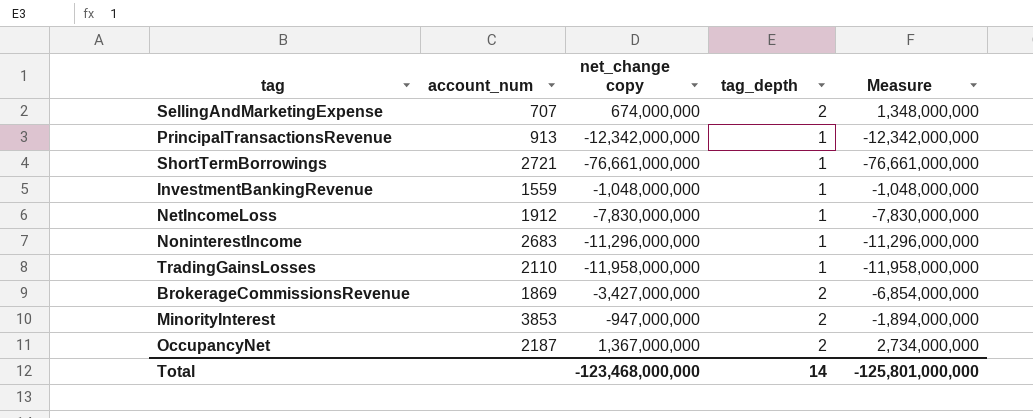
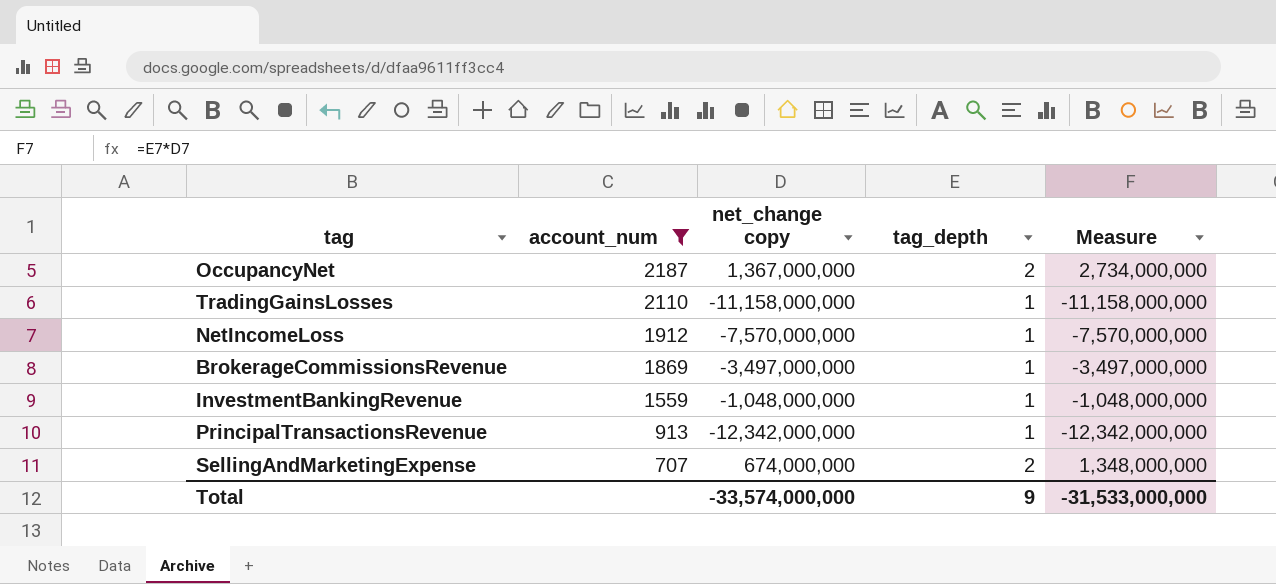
filter: none -> account_num <= 2187
row order: none -> account_num descending
TradingGainsLosses | net_change copy: -11,958,000,000 -> -11,158,000,000
TradingGainsLosses | Measure: -11,958,000,000 -> -11,158,000,000
NetIncomeLoss | net_change copy: -7,830,000,000 -> -7,570,000,000
NetIncomeLoss | Measure: -7,830,000,000 -> -7,570,000,000
BrokerageCommissionsRevenue | net_change copy: -3,427,000,000 -> -3,497,000,000
BrokerageCommissionsRevenue | tag_depth: 2 -> 1
BrokerageCommissionsRevenue | Measure: -6,854,000,000 -> -3,497,000,000
Total | net_change copy: -123,468,000,000 -> -33,574,000,000
Total | tag_depth: 14 -> 9
Total | Measure: -125,801,000,000 -> -31,533,000,000

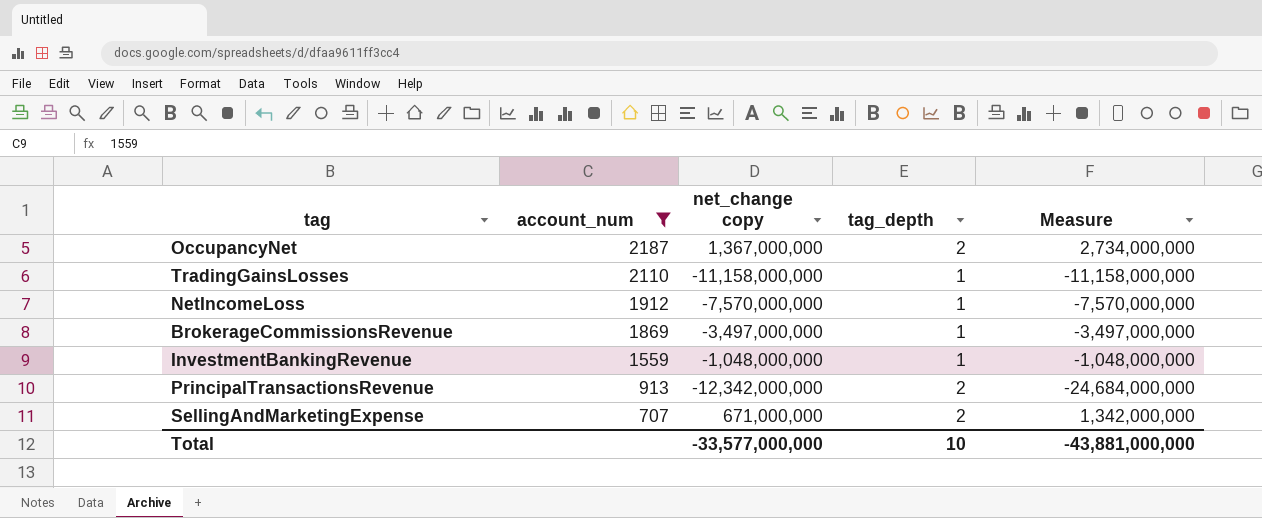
PrincipalTransactionsRevenue | tag_depth: 1 -> 2
PrincipalTransactionsRevenue | Measure: -12,342,000,000 -> -24,684,000,000
SellingAndMarketingExpense | net_change copy: 674,000,000 -> 671,000,000
SellingAndMarketingExpense | Measure: 1,348,000,000 -> 1,342,000,000
Total | net_change copy: -33,574,000,000 -> -33,577,000,000
Total | tag_depth: 9 -> 10
Total | Measure: -31,533,000,000 -> -43,881,000,000

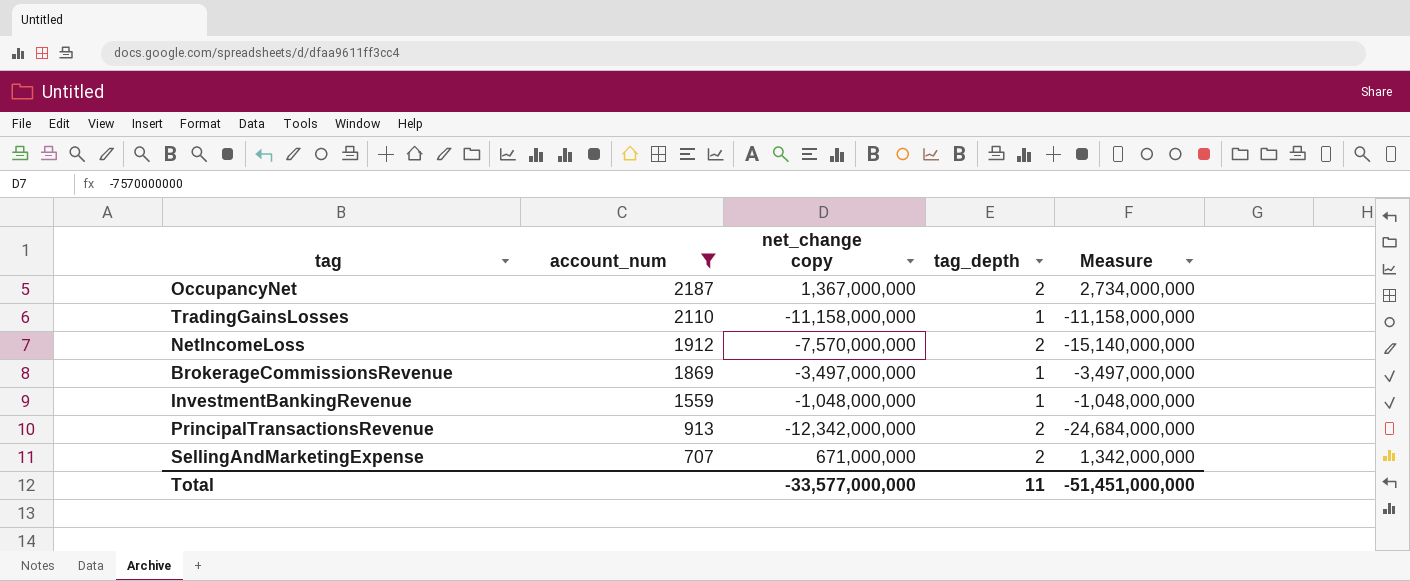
NetIncomeLoss | tag_depth: 1 -> 2
NetIncomeLoss | Measure: -7,570,000,000 -> -15,140,000,000
Total | tag_depth: 10 -> 11
Total | Measure: -43,881,000,000 -> -51,451,000,000

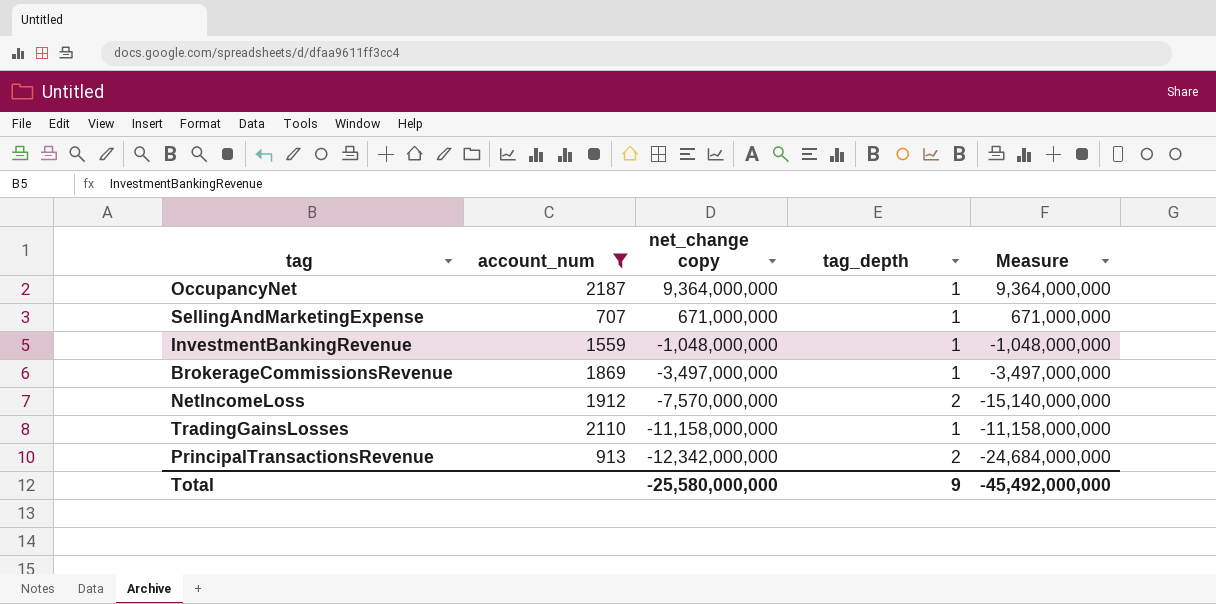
row order: account_num descending -> net_change copy descending
OccupancyNet | net_change copy: 1,367,000,000 -> 9,364,000,000
OccupancyNet | tag_depth: 2 -> 1
OccupancyNet | Measure: 2,734,000,000 -> 9,364,000,000
SellingAndMarketingExpense | tag_depth: 2 -> 1
SellingAndMarketingExpense | Measure: 1,342,000,000 -> 671,000,000
Total | net_change copy: -33,577,000,000 -> -25,580,000,000
Total | tag_depth: 11 -> 9
Total | Measure: -51,451,000,000 -> -45,492,000,000

